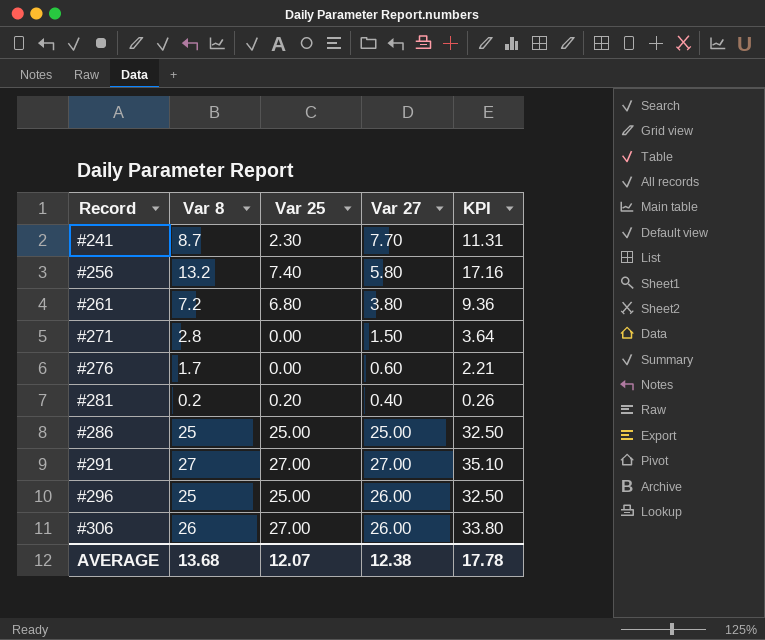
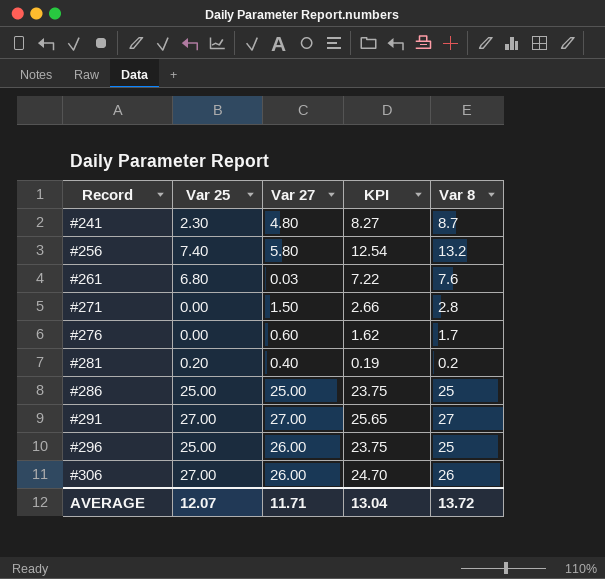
column KPI | formula: [Var 8] * 1.3 -> [Var 8] * 0.95
column Var 8 | position: 2 -> 5
#241 | Var 27: 7.70 -> 4.80
#261 | Var 27: 3.80 -> 0.03
#261 | Var 8: 7.2 -> 7.6
AVERAGE | Var 27: 12.38 -> 11.71
AVERAGE | KPI: 17.78 -> 13.04
AVERAGE | Var 8: 13.68 -> 13.72

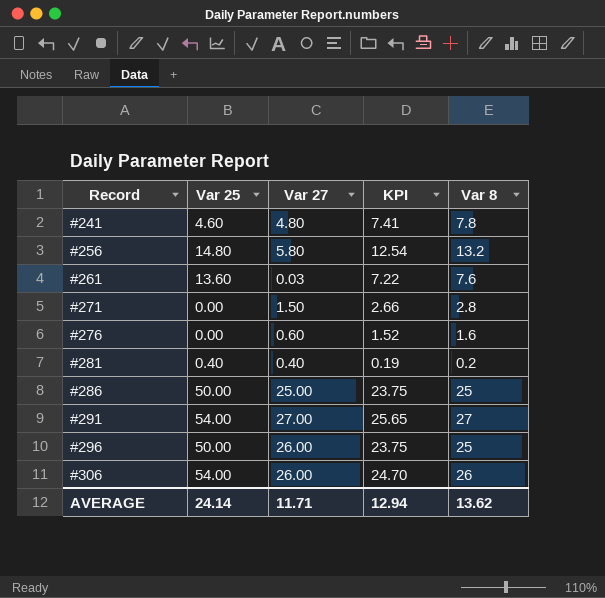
#241 | Var 25: 2.30 -> 4.60
#241 | KPI: 8.27 -> 7.41
#241 | Var 8: 8.7 -> 7.8
#256 | Var 25: 7.40 -> 14.80
#261 | Var 25: 6.80 -> 13.60
#276 | KPI: 1.62 -> 1.52
#276 | Var 8: 1.7 -> 1.6
#281 | Var 25: 0.20 -> 0.40
#286 | Var 25: 25.00 -> 50.00
#291 | Var 25: 27.00 -> 54.00
#296 | Var 25: 25.00 -> 50.00
#306 | Var 25: 27.00 -> 54.00
AVERAGE | Var 25: 12.07 -> 24.14
AVERAGE | KPI: 13.04 -> 12.94
AVERAGE | Var 8: 13.72 -> 13.62

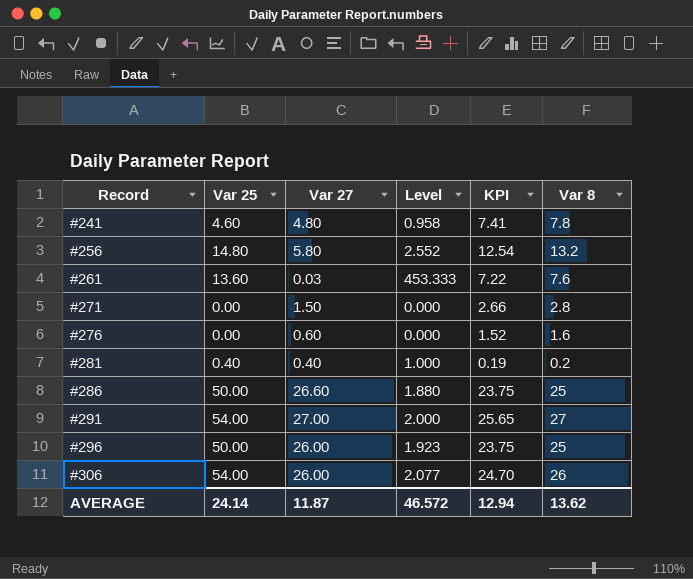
column Level | formula: none -> [Var 25] / [Var 27]
#286 | Var 27: 25.00 -> 26.60
AVERAGE | Var 27: 11.71 -> 11.87

